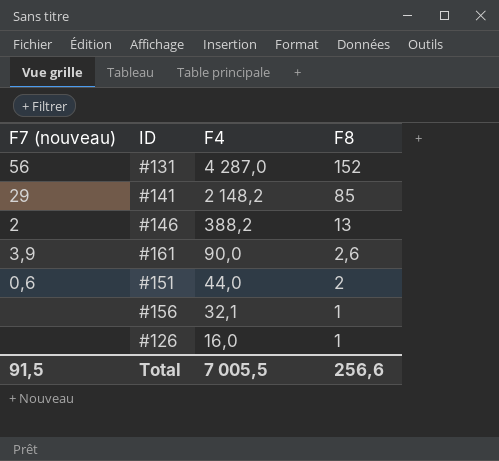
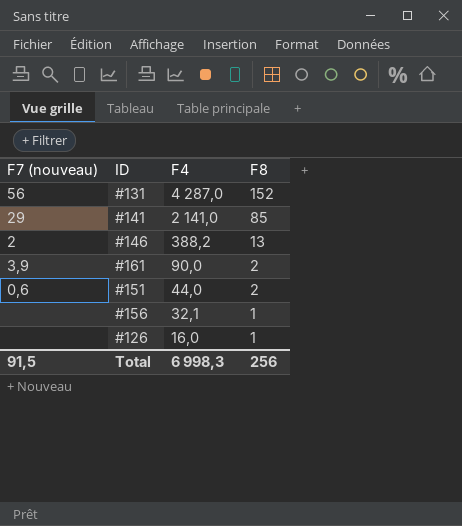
#141 | F4: 2 148,2 -> 2 141,0
#161 | F8: 2,6 -> 2
Total | F4: 7 005,5 -> 6 998,3
Total | F8: 256,6 -> 256

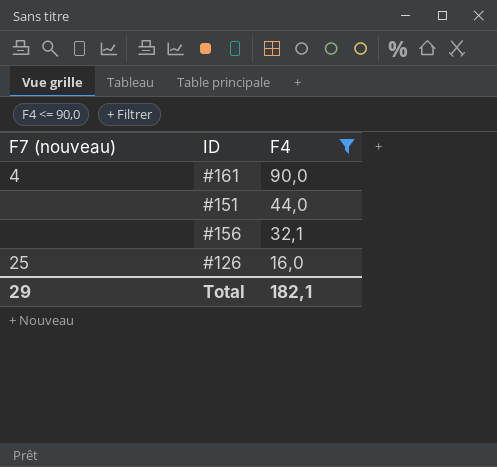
filter: none -> F4 <= 90,0
column F8 | position: 4 -> none
#161 | F7 (nouveau): 3,9 -> 4
#151 | F7 (nouveau): 0,6 -> none
#126 | F7 (nouveau): none -> 25
Total | F7 (nouveau): 91,5 -> 29
Total | F4: 6 998,3 -> 182,1

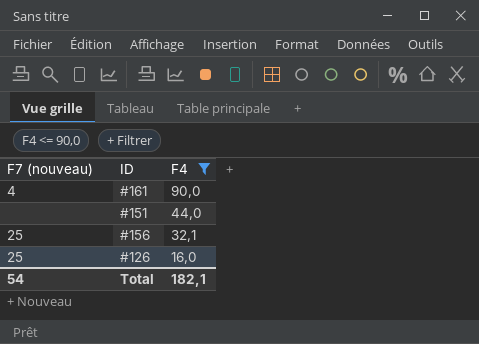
#156 | F7 (nouveau): none -> 25
Total | F7 (nouveau): 29 -> 54

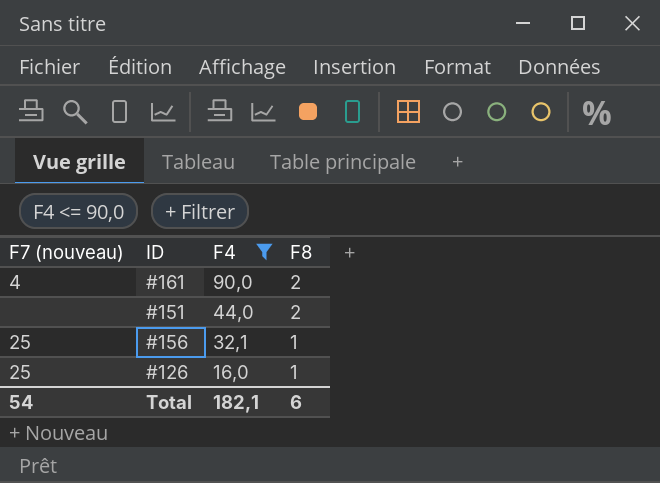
column F8 | position: none -> 4

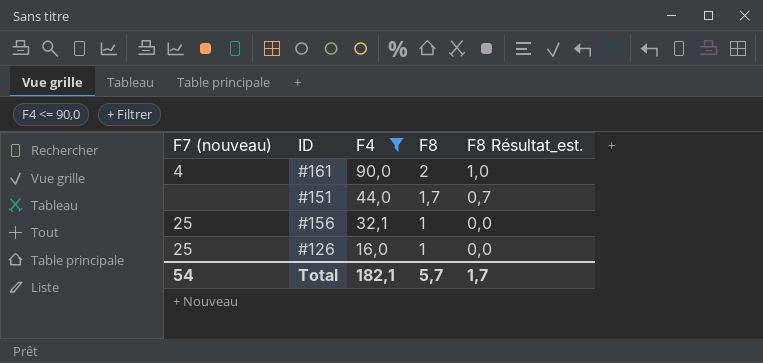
column F8 Résultat_est. | formula: none -> [F8] - 1
#151 | F8: 2 -> 1,7
Total | F8: 6 -> 5,7

